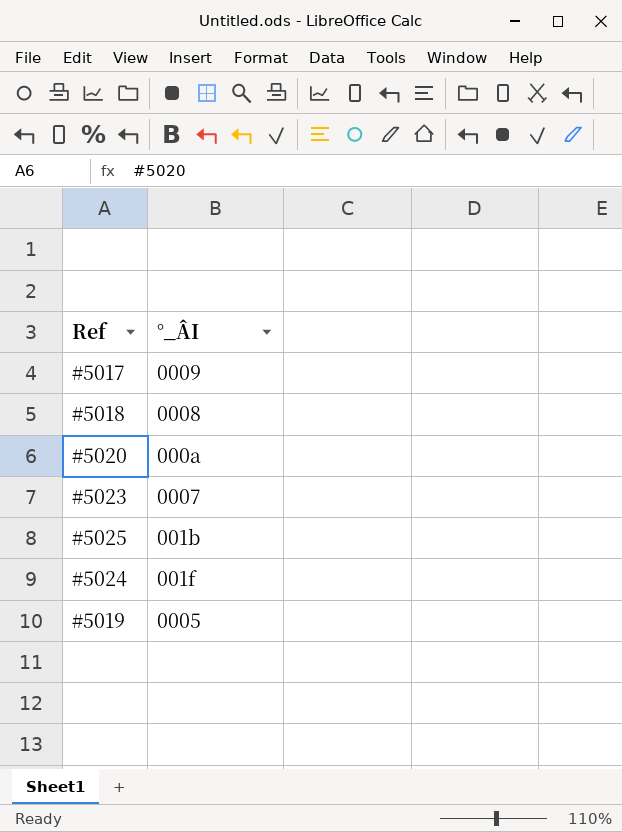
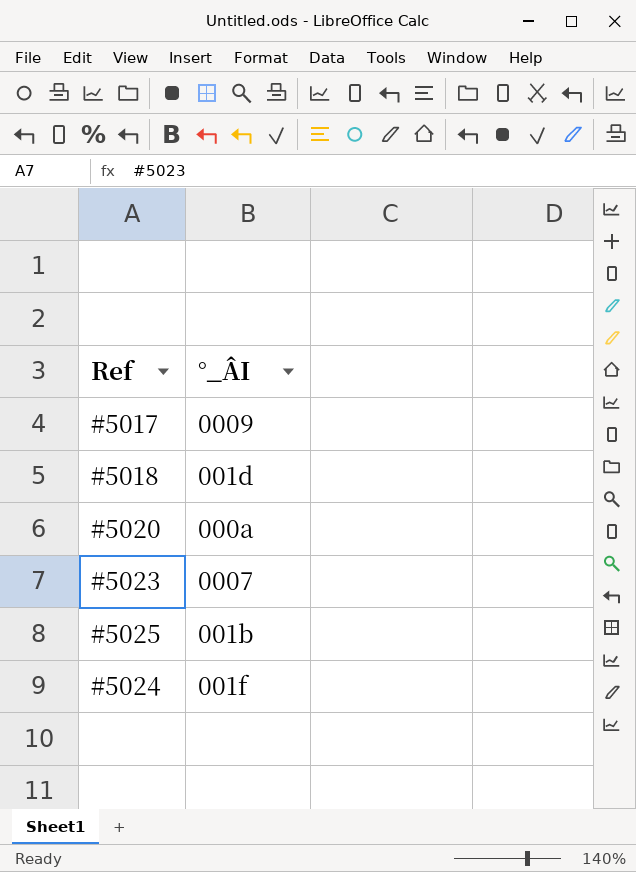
row #5019: 0005 -> none
#5018 | °_ÂI: 0008 -> 001d

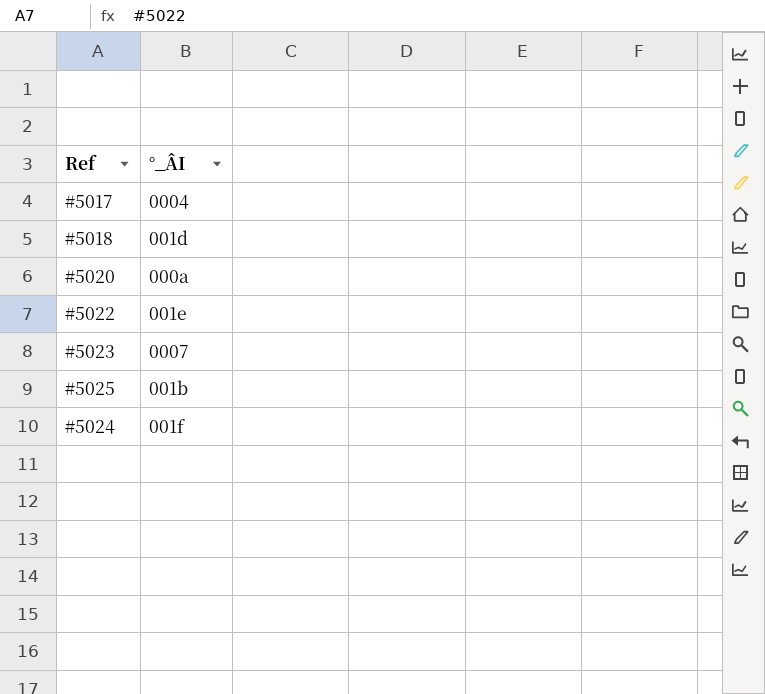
#5017 | °_ÂI: 0009 -> 0004
row #5022: none -> 001e

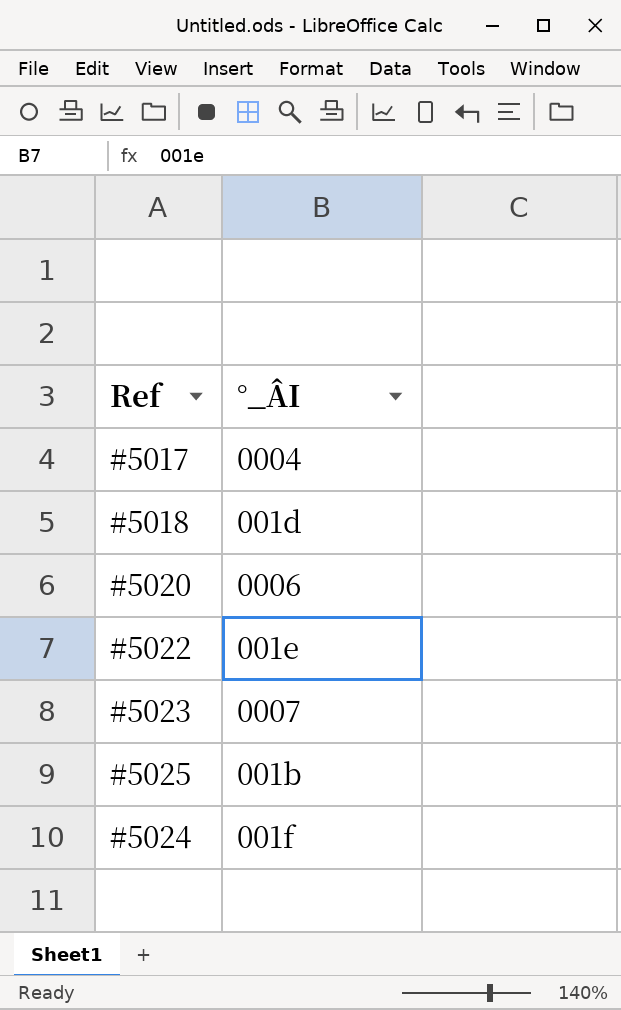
#5020 | °_ÂI: 000a -> 0006

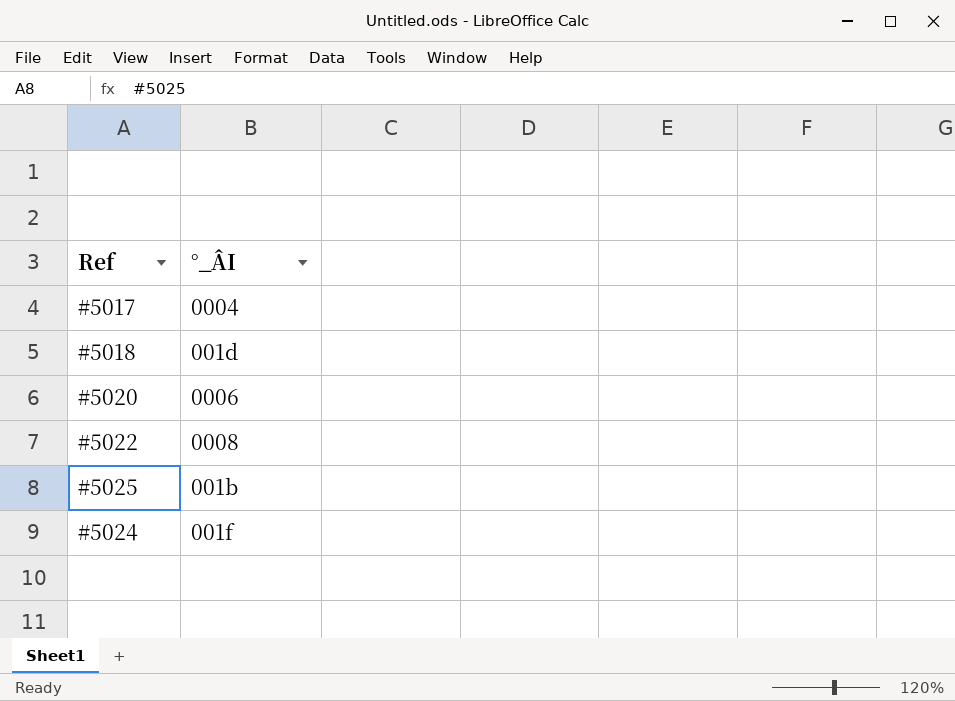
row #5023: 0007 -> none
#5022 | °_ÂI: 001e -> 0008

